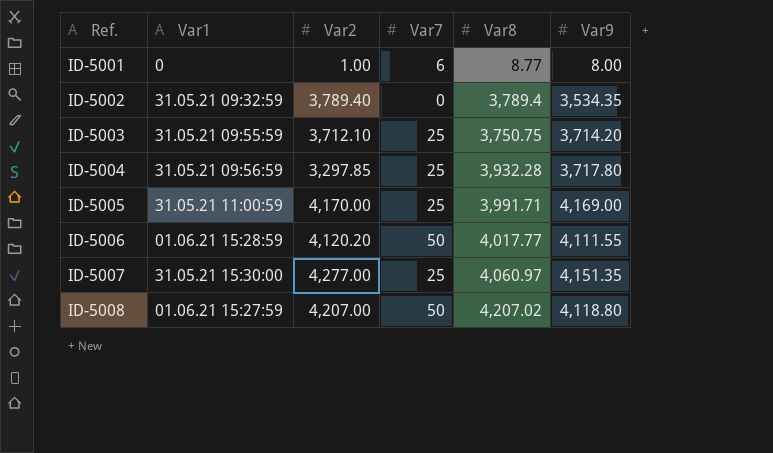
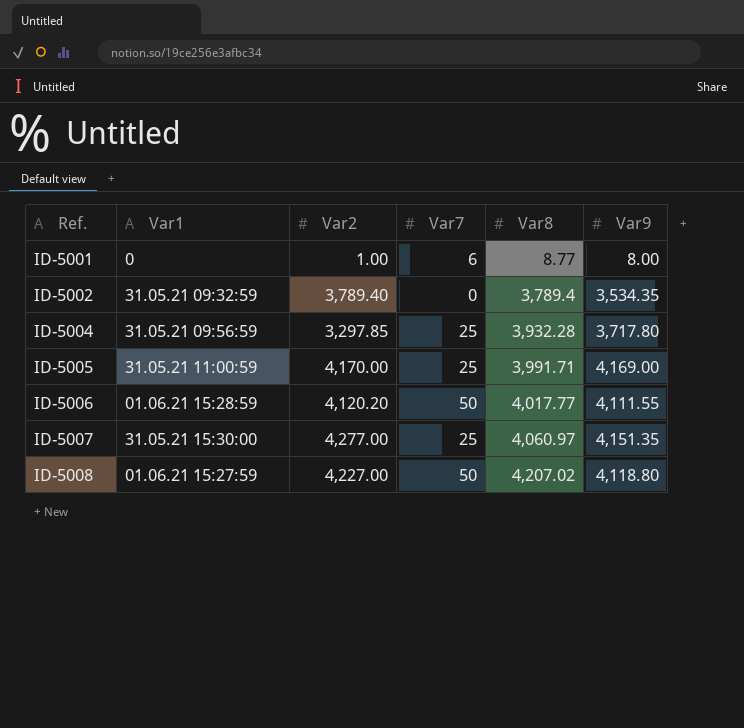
row ID-5003: 31.05.21 09:55:59 | 3,712.10 | 25 | 3,750.75 | 3,714.20 -> none
ID-5008 | Var2: 4,207.00 -> 4,227.00

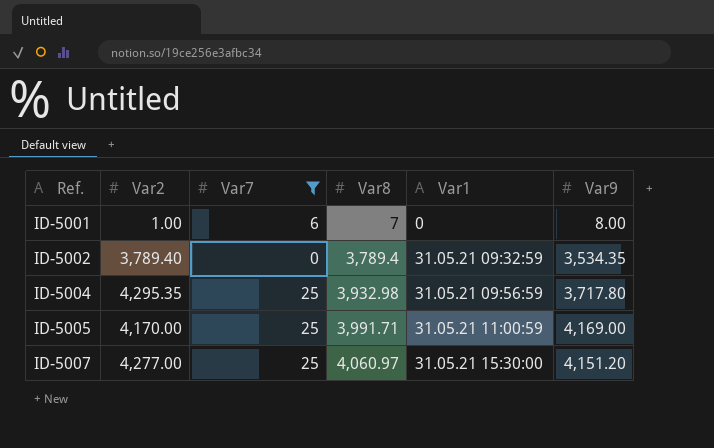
filter: none -> Var7 != 50
column Var1 | position: 2 -> 5
ID-5001 | Var8: 8.77 -> 7
ID-5004 | Var2: 3,297.85 -> 4,295.35
ID-5004 | Var8: 3,932.28 -> 3,932.98
ID-5007 | Var9: 4,151.35 -> 4,151.20

